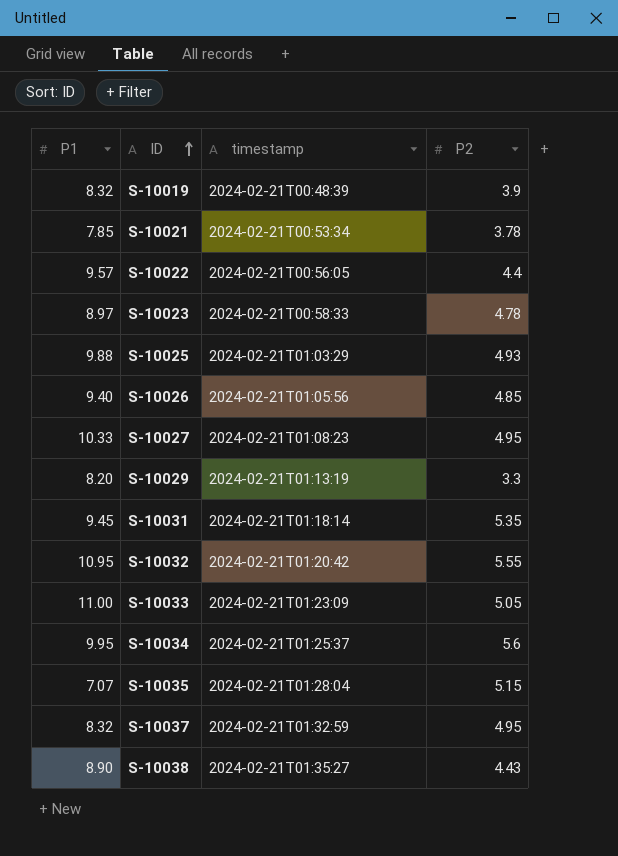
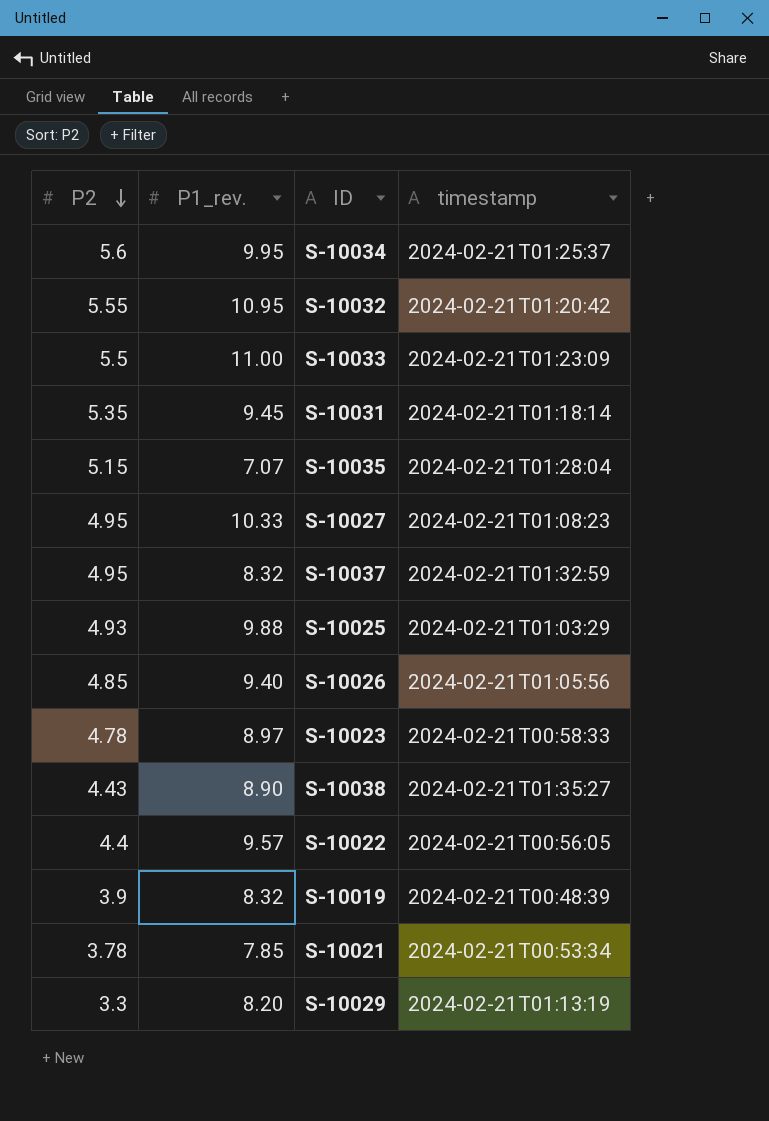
row order: ID ascending -> P2 descending
column P2 | position: 4 -> 1
column name: P1 -> P1_rev.
S-10033 | P2: 5.05 -> 5.5

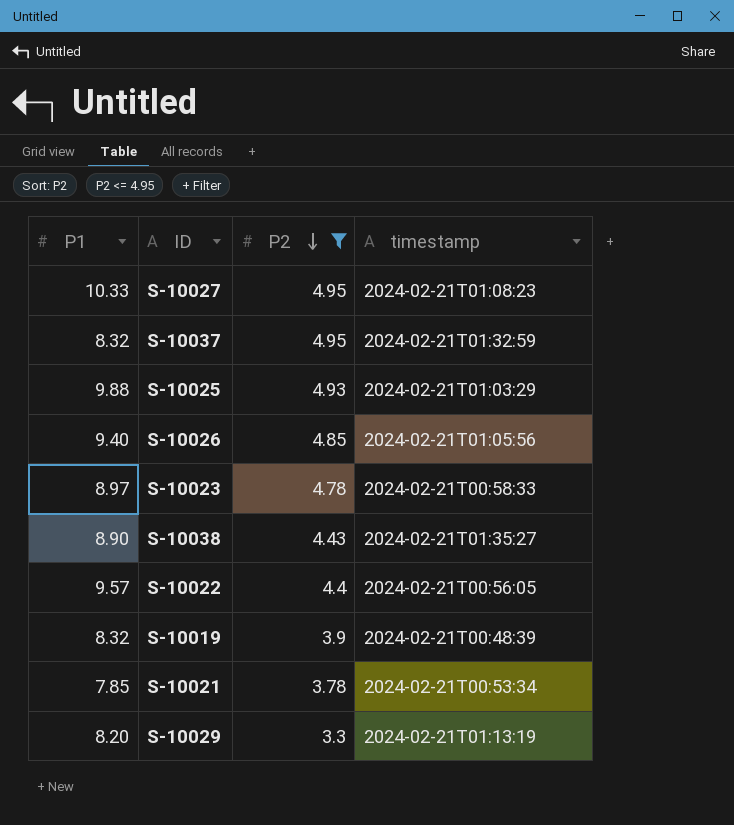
filter: none -> P2 <= 4.95
column name: P1_rev. -> P1
column P2 | position: 1 -> 3

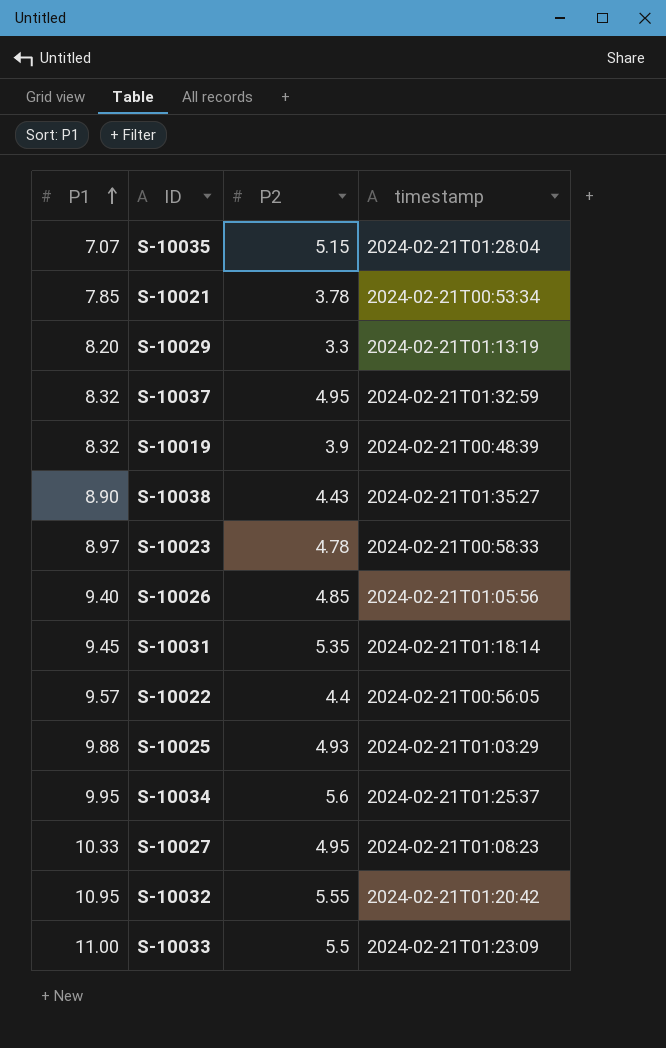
filter: P2 <= 4.95 -> none
row order: P2 descending -> P1 ascending

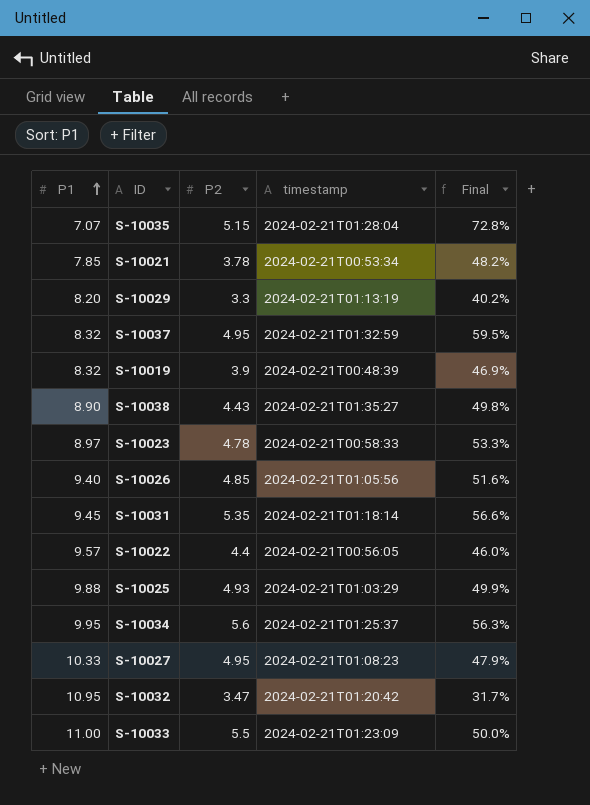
column Final | formula: none -> [P2] / [P1]
S-10032 | P2: 5.55 -> 3.47

